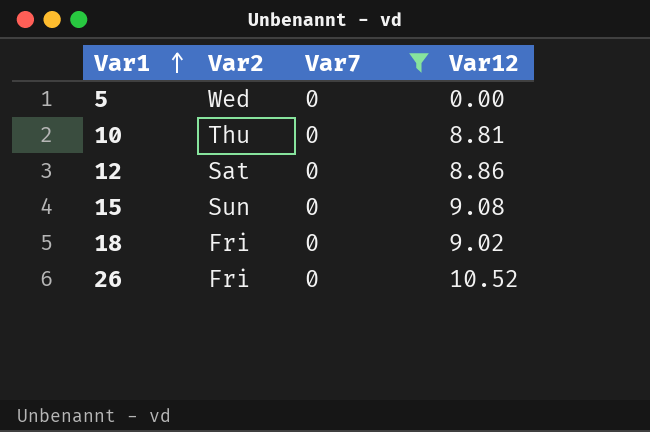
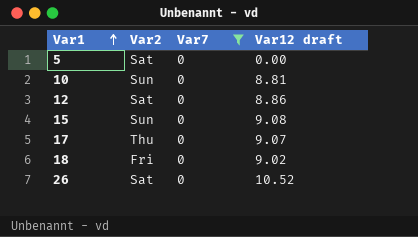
column name: Var12 -> Var12 draft
5 | Var2: Wed -> Sat
10 | Var2: Thu -> Sun
row 17: none -> Thu | 0 | 9.07
26 | Var2: Fri -> Sat

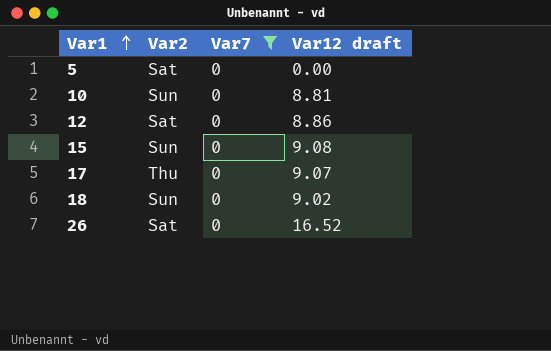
18 | Var2: Fri -> Sun
26 | Var12 draft: 10.52 -> 16.52

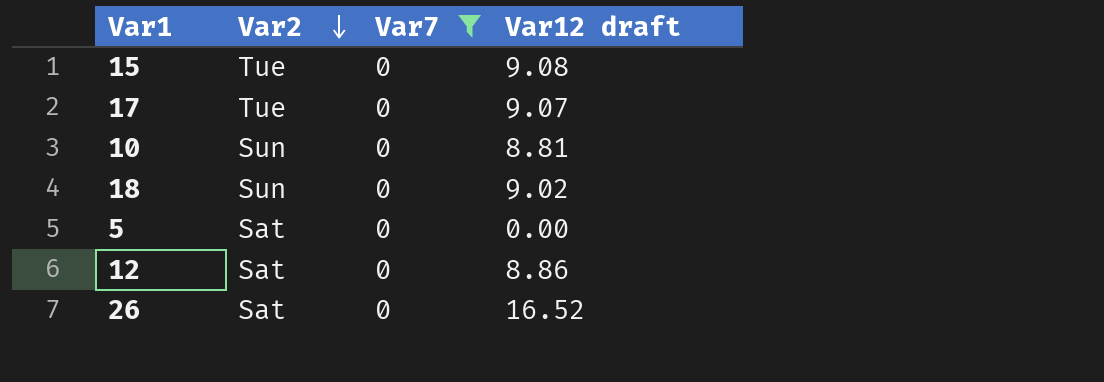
row order: Var1 ascending -> Var2 descending
15 | Var2: Sun -> Tue
17 | Var2: Thu -> Tue

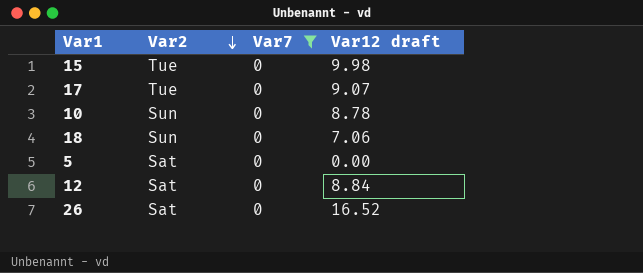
15 | Var12 draft: 9.08 -> 9.98
10 | Var12 draft: 8.81 -> 8.78
18 | Var12 draft: 9.02 -> 7.06
12 | Var12 draft: 8.86 -> 8.84

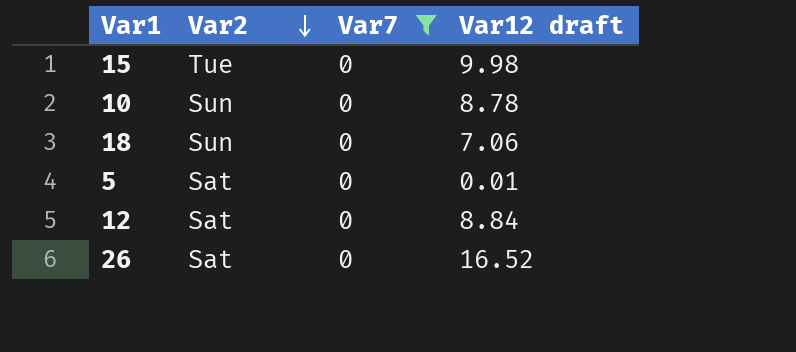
row 17: Tue | 0 | 9.07 -> none
5 | Var12 draft: 0.00 -> 0.01

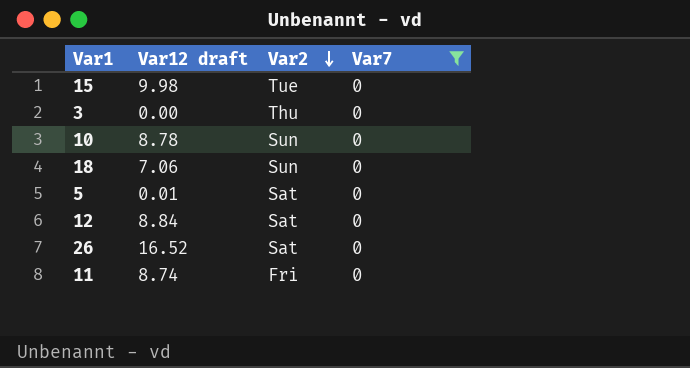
column Var12 draft | position: 4 -> 2
row 3: none -> 0.00 | Thu | 0
row 11: none -> 8.74 | Fri | 0

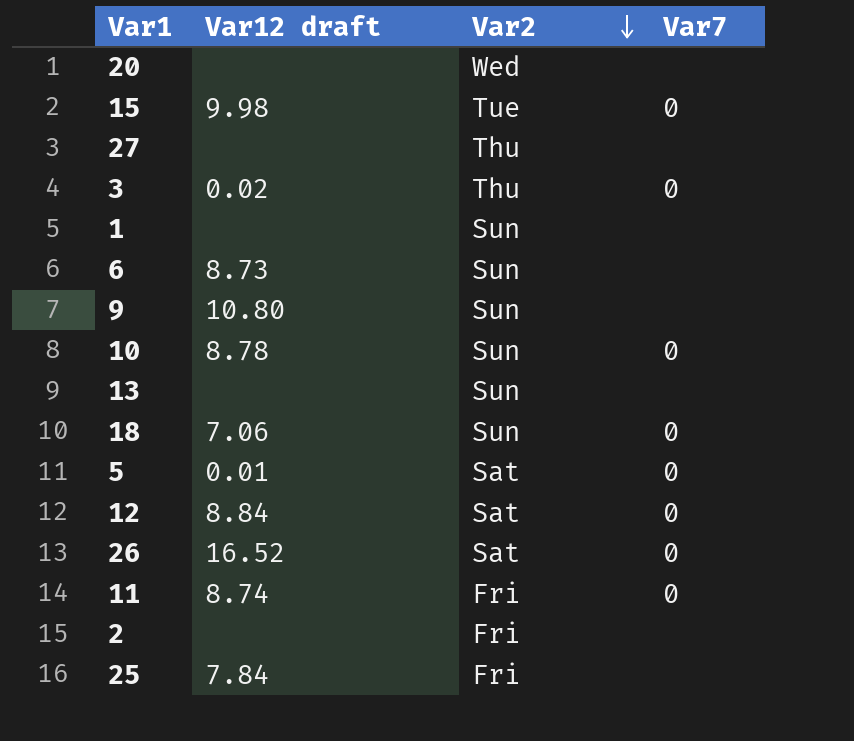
filter: Var7 = 0 -> none
3 | Var12 draft: 0.00 -> 0.02

